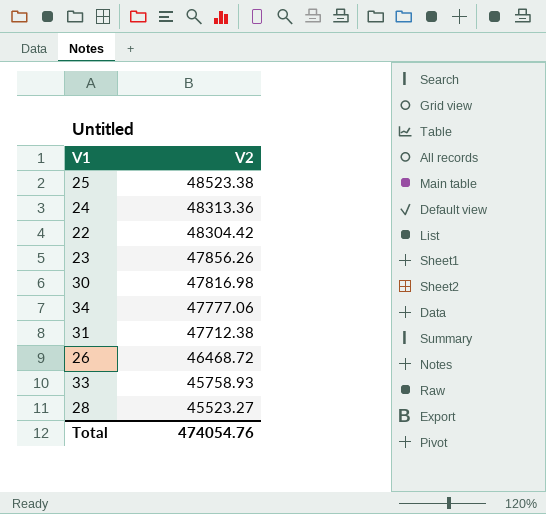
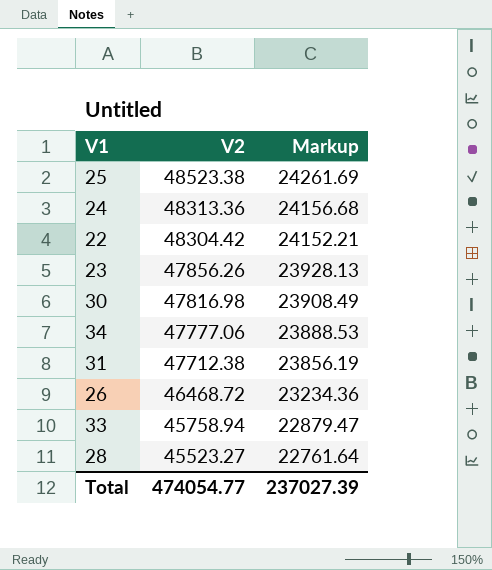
column Markup | formula: none -> [V2] * 0.5
33 | V2: 45758.93 -> 45758.94
Total | V2: 474054.76 -> 474054.77

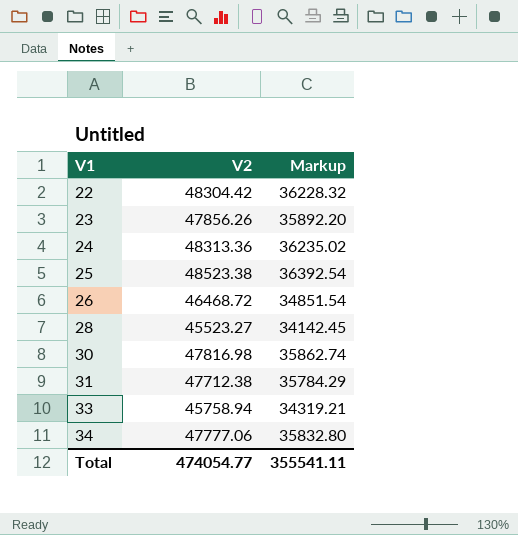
row order: V2 descending -> V1 ascending
column Markup | formula: [V2] * 0.5 -> [V2] * 0.75
Total | Markup: 237027.39 -> 355541.11

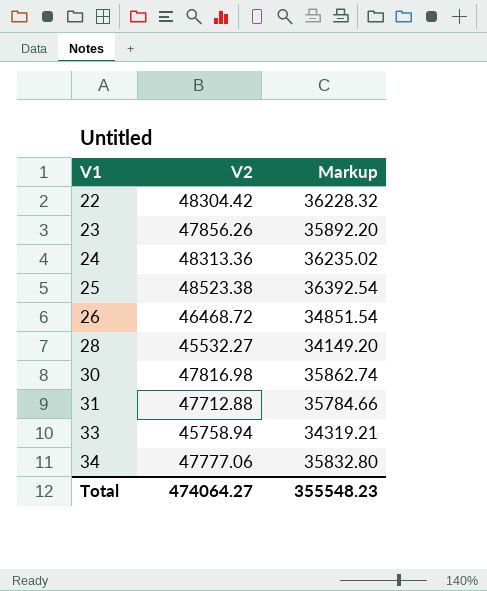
28 | V2: 45523.27 -> 45532.27
28 | Markup: 34142.45 -> 34149.20
31 | V2: 47712.38 -> 47712.88
31 | Markup: 35784.29 -> 35784.66
Total | V2: 474054.77 -> 474064.27
Total | Markup: 355541.11 -> 355548.23

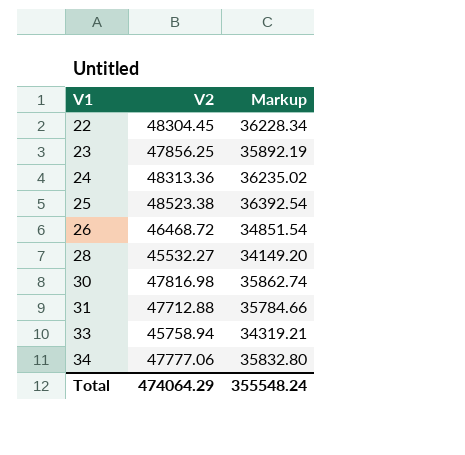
22 | V2: 48304.42 -> 48304.45
22 | Markup: 36228.32 -> 36228.34
23 | V2: 47856.26 -> 47856.25
23 | Markup: 35892.20 -> 35892.19
Total | V2: 474064.27 -> 474064.29
Total | Markup: 355548.23 -> 355548.24

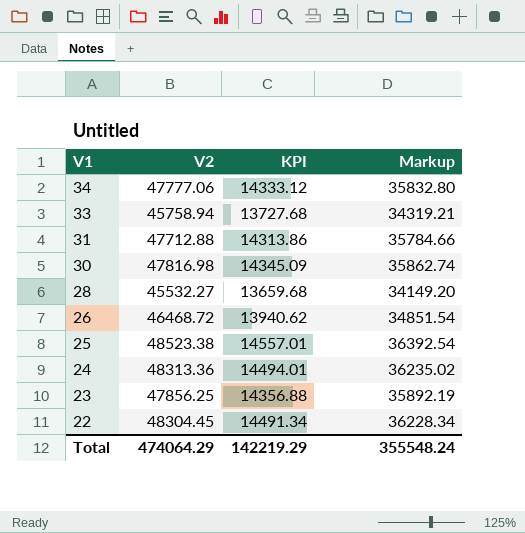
row order: V1 ascending -> V1 descending
column KPI | formula: none -> [V2] * 0.3

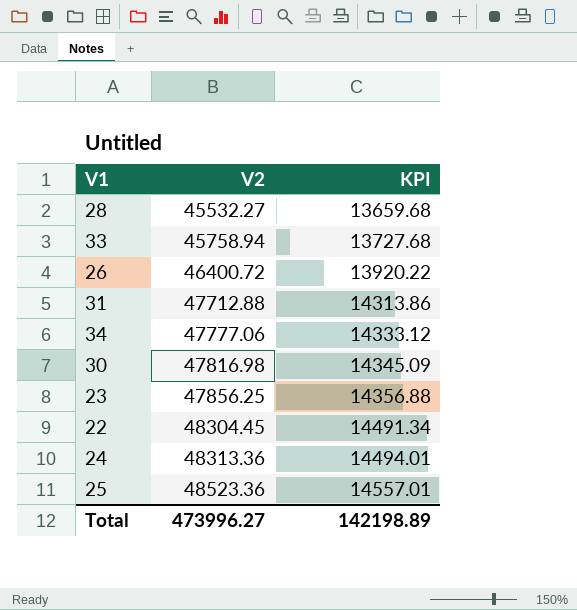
row order: V1 descending -> V2 ascending
column Markup | formula: [V2] * 0.75 -> none
26 | V2: 46468.72 -> 46400.72
26 | KPI: 13940.62 -> 13920.22
25 | V2: 48523.38 -> 48523.36
Total | V2: 474064.29 -> 473996.27
Total | KPI: 142219.29 -> 142198.89

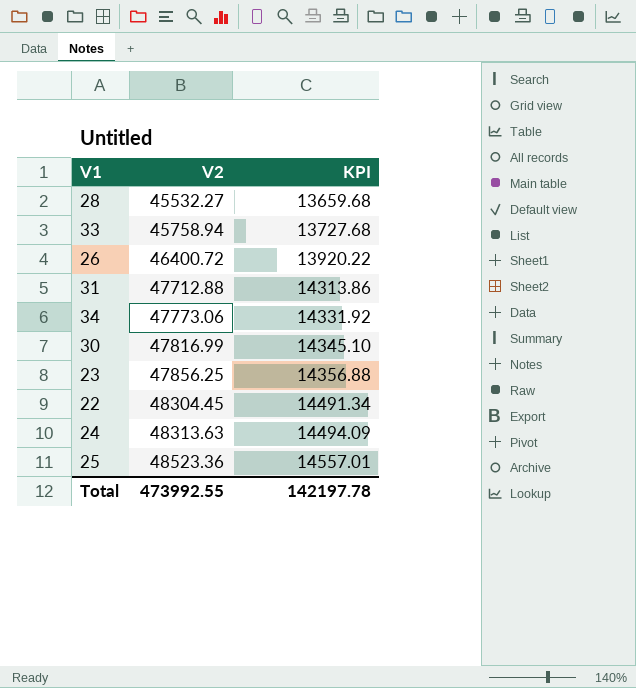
34 | V2: 47777.06 -> 47773.06
34 | KPI: 14333.12 -> 14331.92
30 | V2: 47816.98 -> 47816.99
30 | KPI: 14345.09 -> 14345.10
24 | V2: 48313.36 -> 48313.63
24 | KPI: 14494.01 -> 14494.09
Total | V2: 473996.27 -> 473992.55
Total | KPI: 142198.89 -> 142197.78

